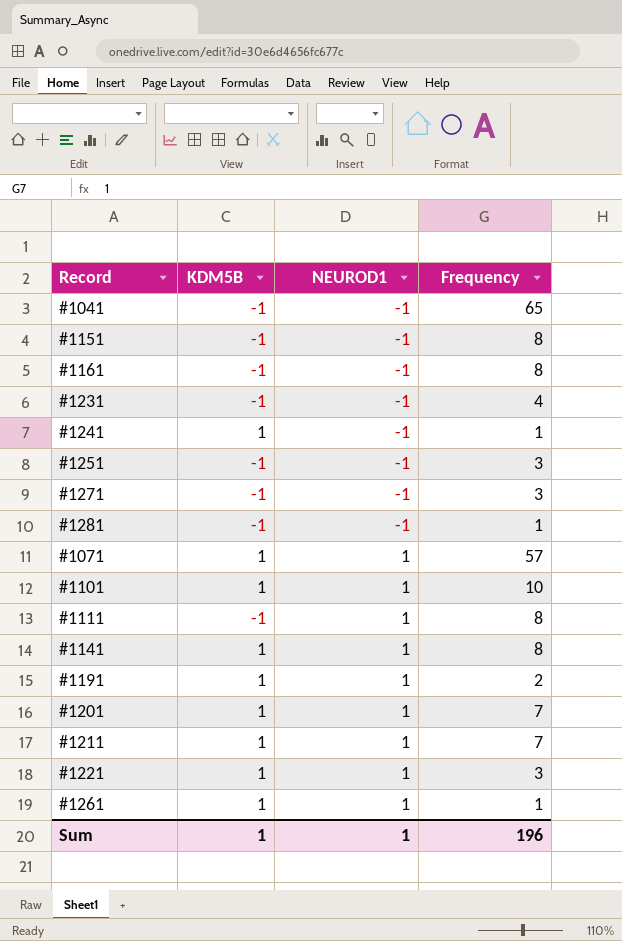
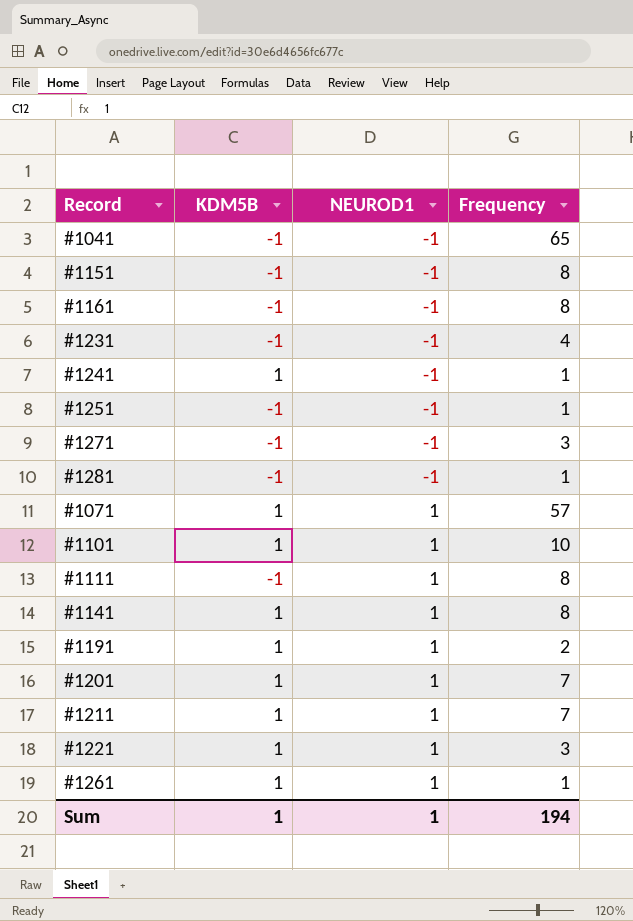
#1251 | Frequency: 3 -> 1
Sum | Frequency: 196 -> 194

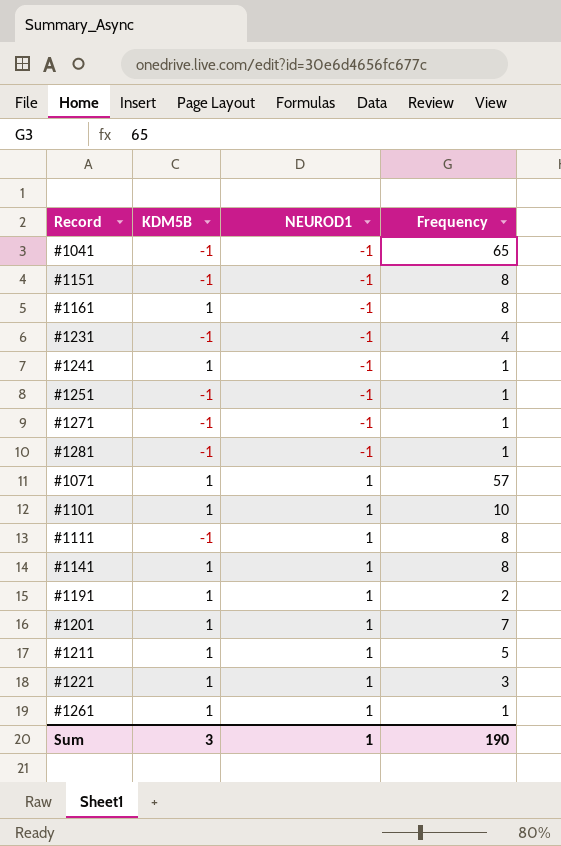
#1161 | KDM5B: -1 -> 1
#1271 | Frequency: 3 -> 1
#1211 | Frequency: 7 -> 5
Sum | KDM5B: 1 -> 3
Sum | Frequency: 194 -> 190

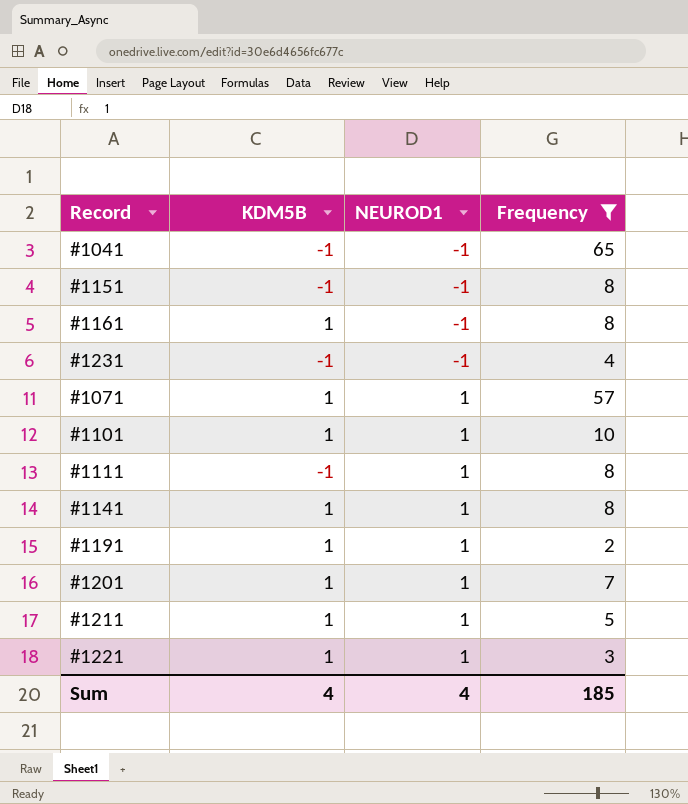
filter: none -> Frequency != 1
Sum | KDM5B: 3 -> 4
Sum | NEUROD1: 1 -> 4
Sum | Frequency: 190 -> 185

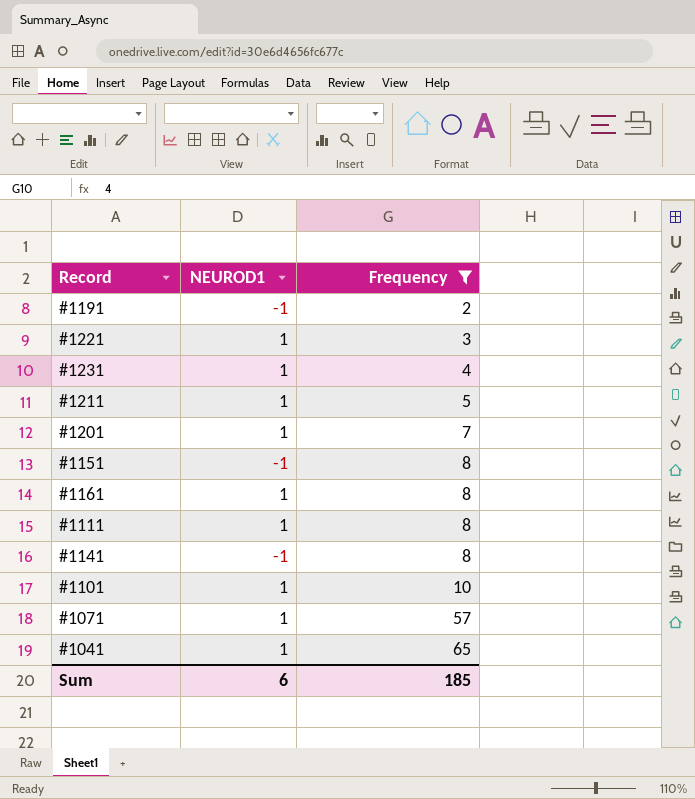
row order: NEUROD1 ascending -> Frequency ascending
column KDM5B | position: 2 -> none
#1191 | NEUROD1: 1 -> -1
#1231 | NEUROD1: -1 -> 1
#1161 | NEUROD1: -1 -> 1
#1141 | NEUROD1: 1 -> -1
#1041 | NEUROD1: -1 -> 1
Sum | NEUROD1: 4 -> 6

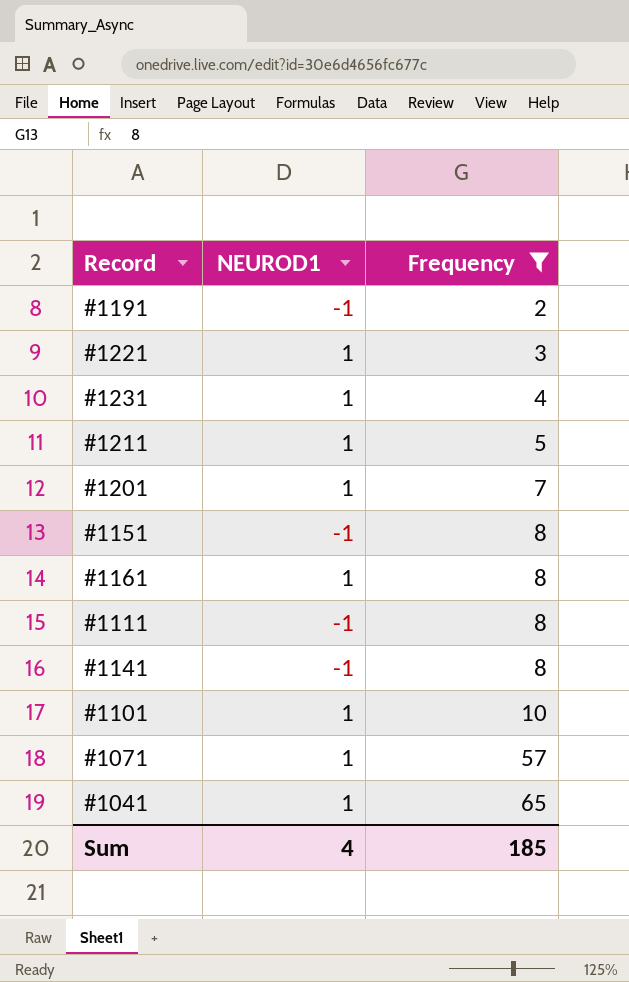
#1111 | NEUROD1: 1 -> -1
Sum | NEUROD1: 6 -> 4

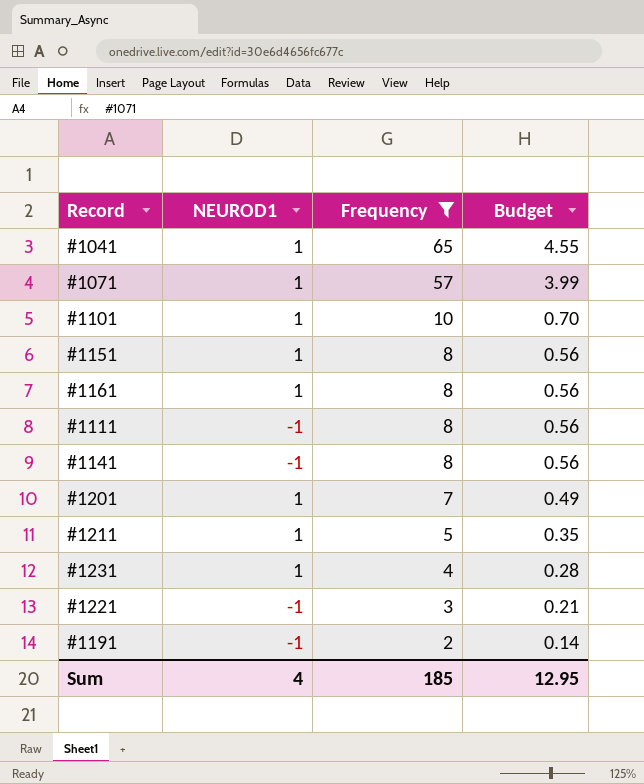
row order: Frequency ascending -> Frequency descending
column Budget | formula: none -> [Frequency] * 0.07
#1151 | NEUROD1: -1 -> 1
#1221 | NEUROD1: 1 -> -1

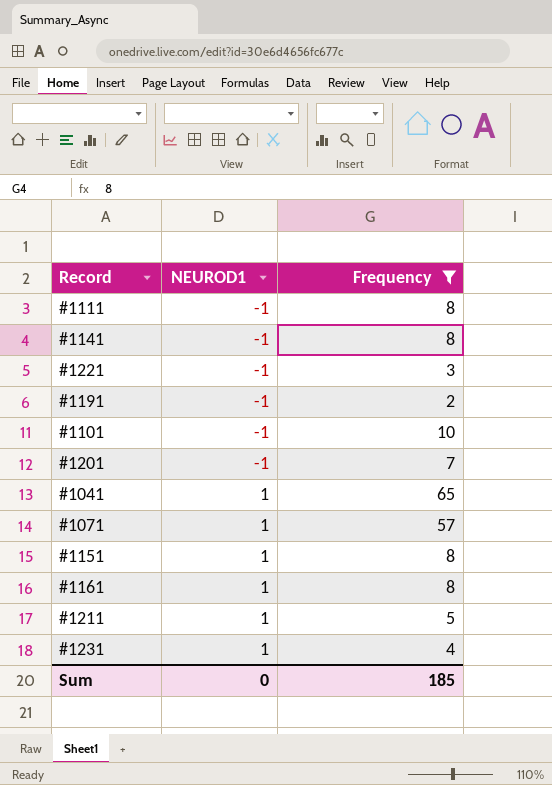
row order: Frequency descending -> NEUROD1 ascending
column Budget | formula: [Frequency] * 0.07 -> none
#1101 | NEUROD1: 1 -> -1
#1201 | NEUROD1: 1 -> -1
Sum | NEUROD1: 4 -> 0

